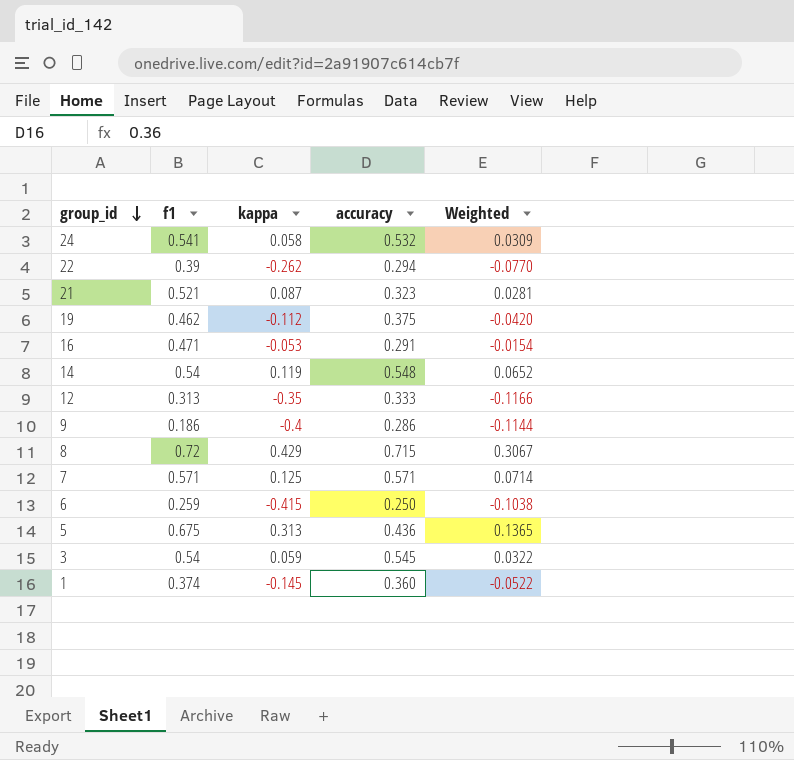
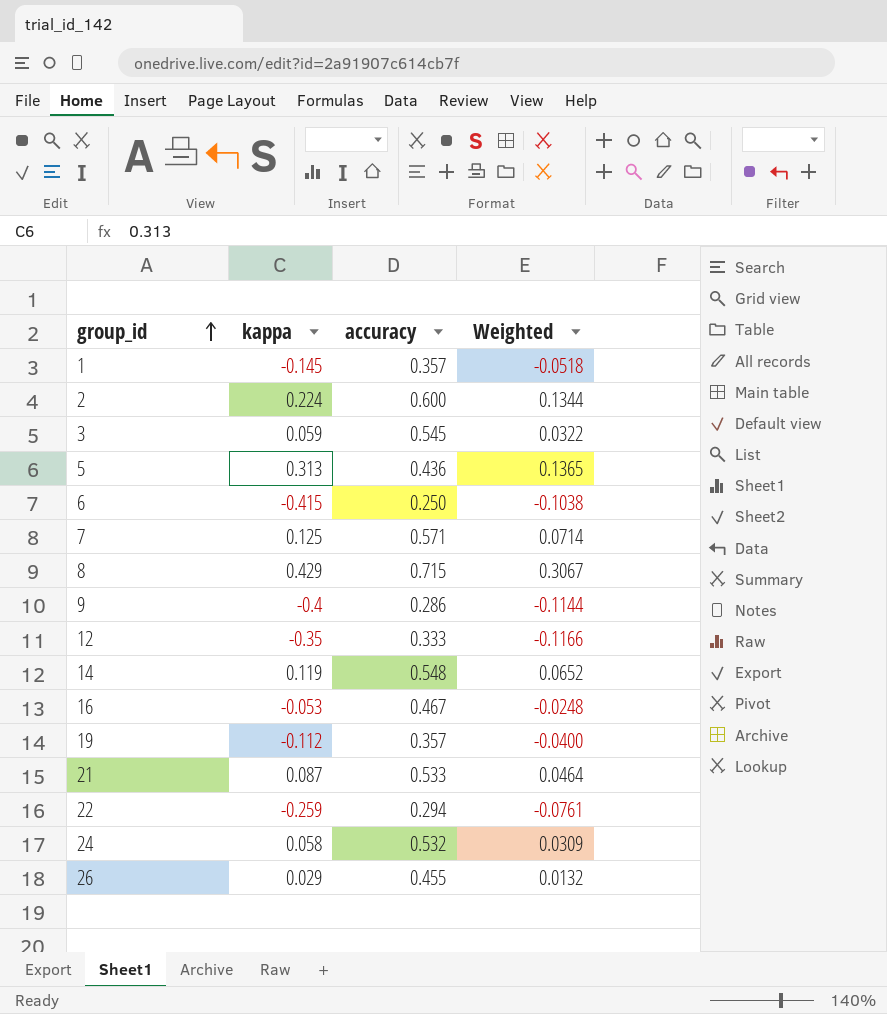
row order: group_id descending -> group_id ascending
column f1 | position: 2 -> none
1 | accuracy: 0.360 -> 0.357
1 | Weighted: -0.0522 -> -0.0518
row 2: none -> 0.224 | 0.600 | 0.1344
16 | accuracy: 0.291 -> 0.467
16 | Weighted: -0.0154 -> -0.0248
19 | accuracy: 0.375 -> 0.357
19 | Weighted: -0.0420 -> -0.0400
21 | accuracy: 0.323 -> 0.533
21 | Weighted: 0.0281 -> 0.0464
22 | kappa: -0.262 -> -0.259
22 | Weighted: -0.0770 -> -0.0761
row 26: none -> 0.029 | 0.455 | 0.0132

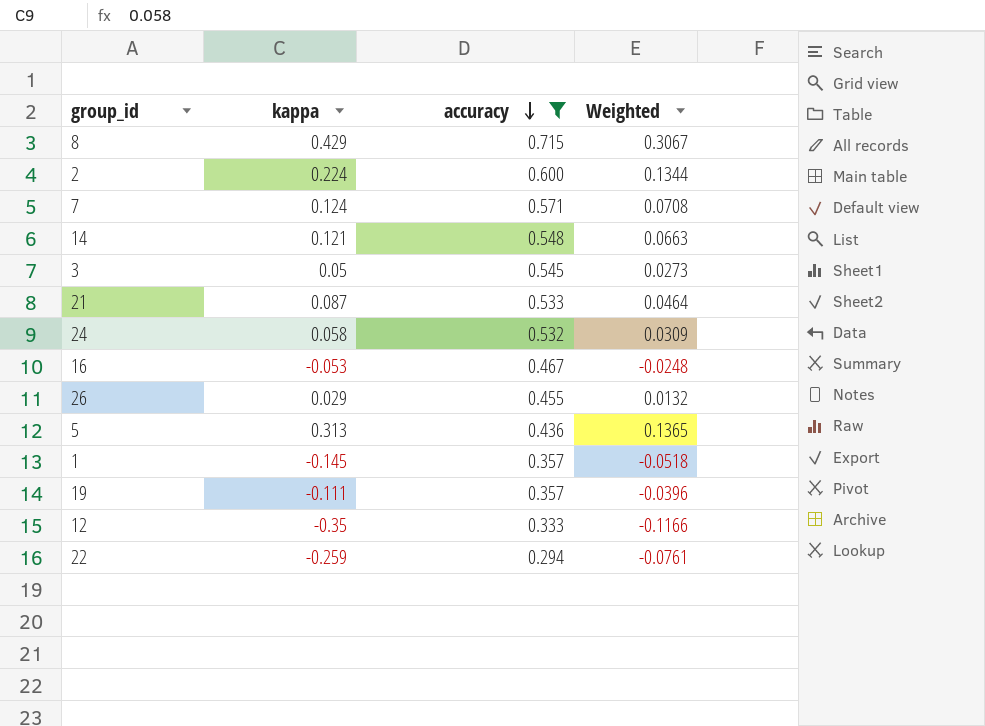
filter: none -> accuracy >= 0.294
row order: group_id ascending -> accuracy descending
7 | kappa: 0.125 -> 0.124
7 | Weighted: 0.0714 -> 0.0708
14 | kappa: 0.119 -> 0.121
14 | Weighted: 0.0652 -> 0.0663
3 | kappa: 0.059 -> 0.05
3 | Weighted: 0.0322 -> 0.0273
19 | kappa: -0.112 -> -0.111
19 | Weighted: -0.0400 -> -0.0396

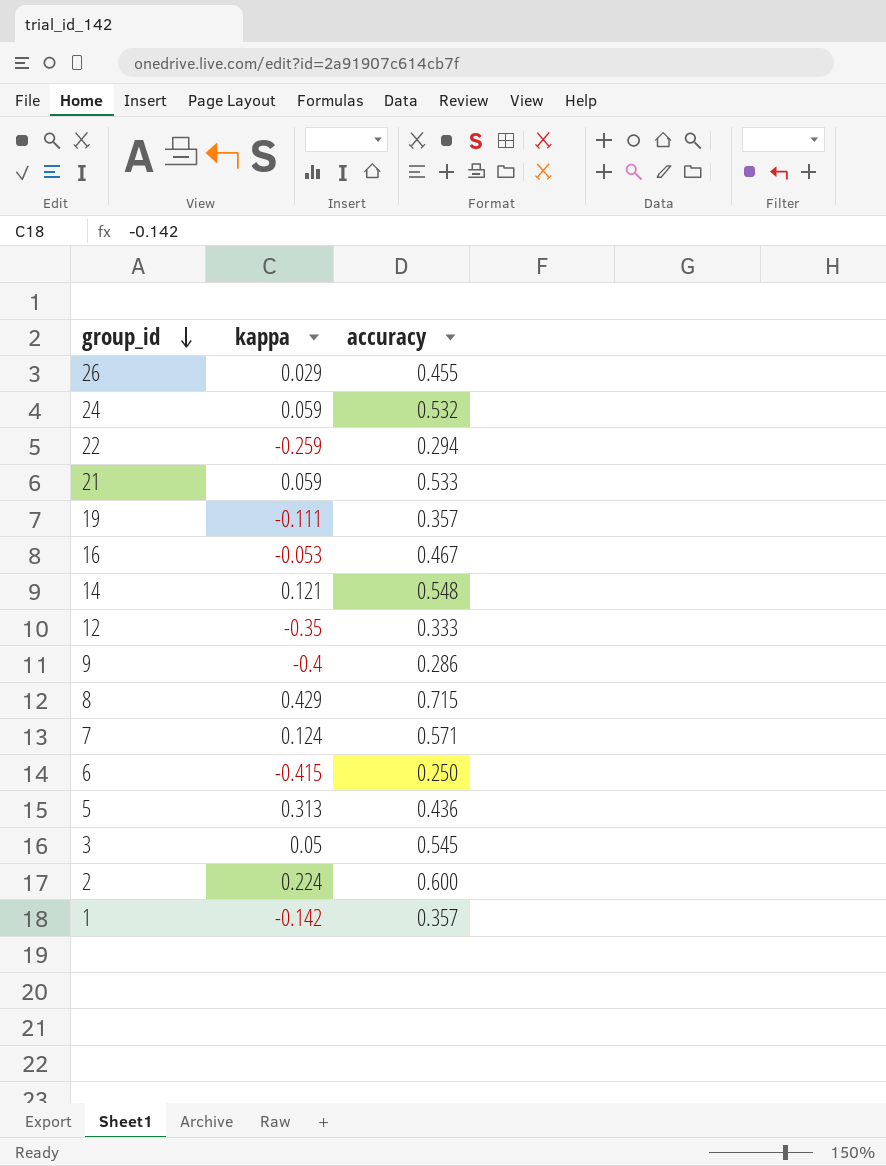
filter: accuracy >= 0.294 -> none
row order: accuracy descending -> group_id descending
column Weighted | formula: [kappa] * [accuracy] -> none
24 | kappa: 0.058 -> 0.059
21 | kappa: 0.087 -> 0.059
1 | kappa: -0.145 -> -0.142

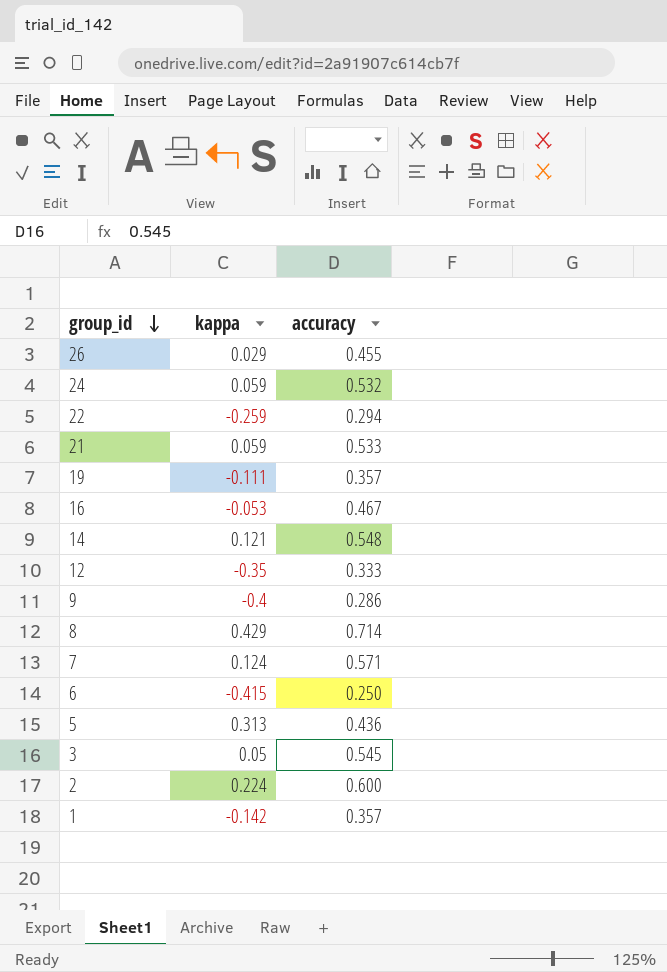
8 | accuracy: 0.715 -> 0.714

